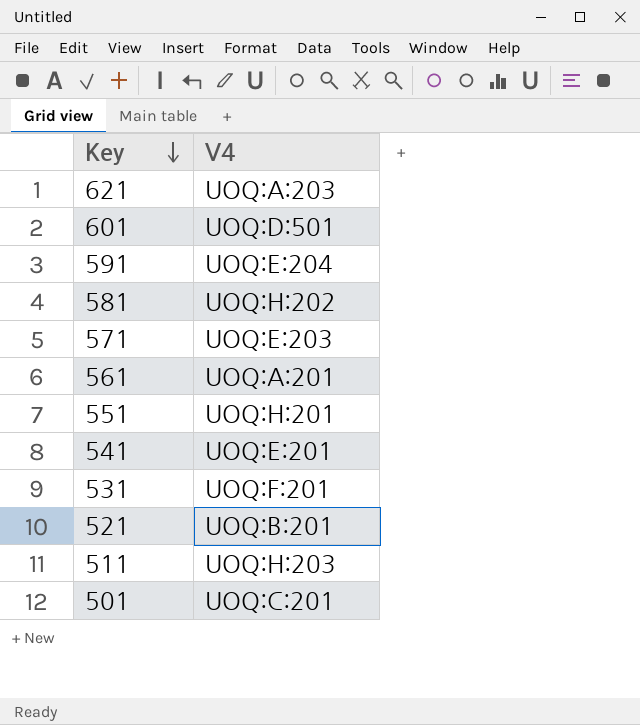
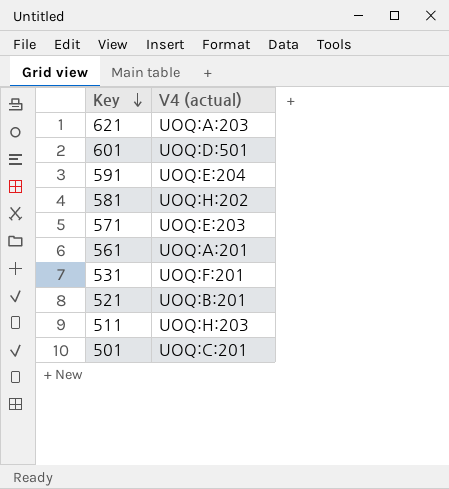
column name: V4 -> V4 (actual)
row 551: UOQ:H:201 -> none
row 541: UOQ:E:201 -> none

